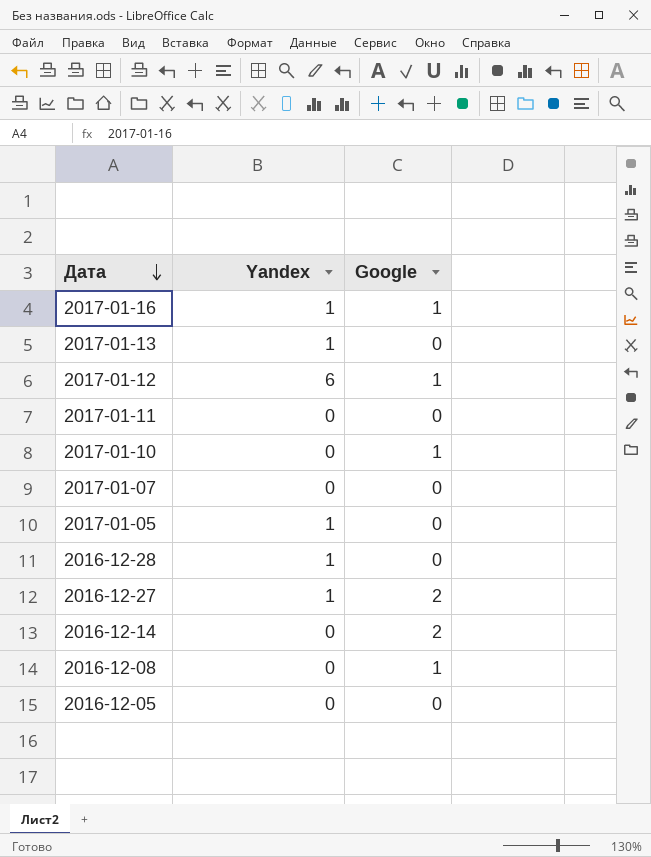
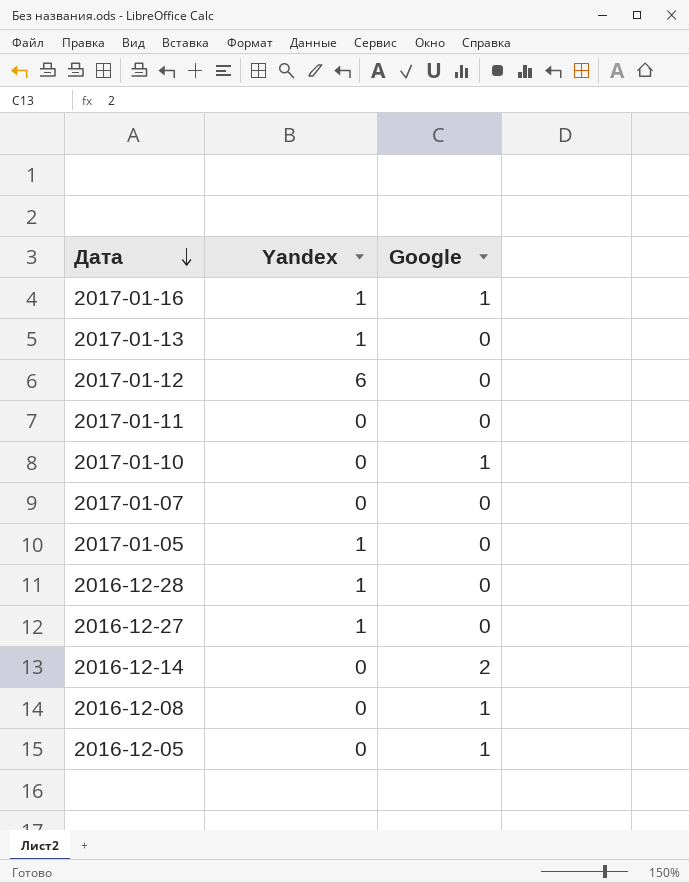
2017-01-12 | Google: 1 -> 0
2016-12-27 | Google: 2 -> 0
2016-12-05 | Google: 0 -> 1

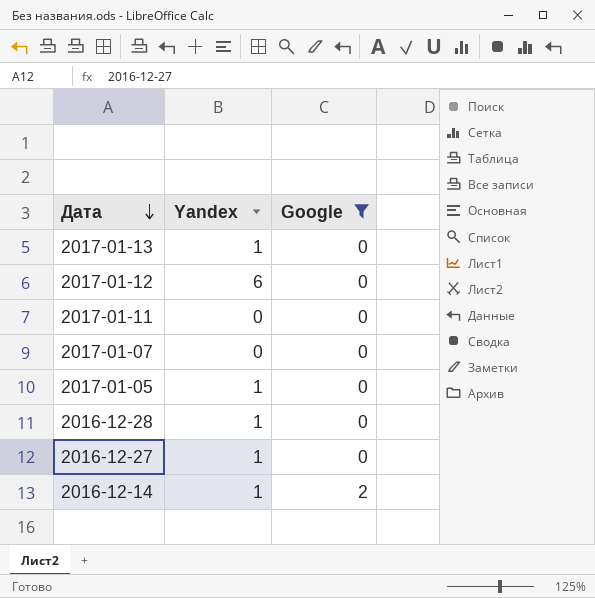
filter: none -> Google != 1
2016-12-14 | Yandex: 0 -> 1

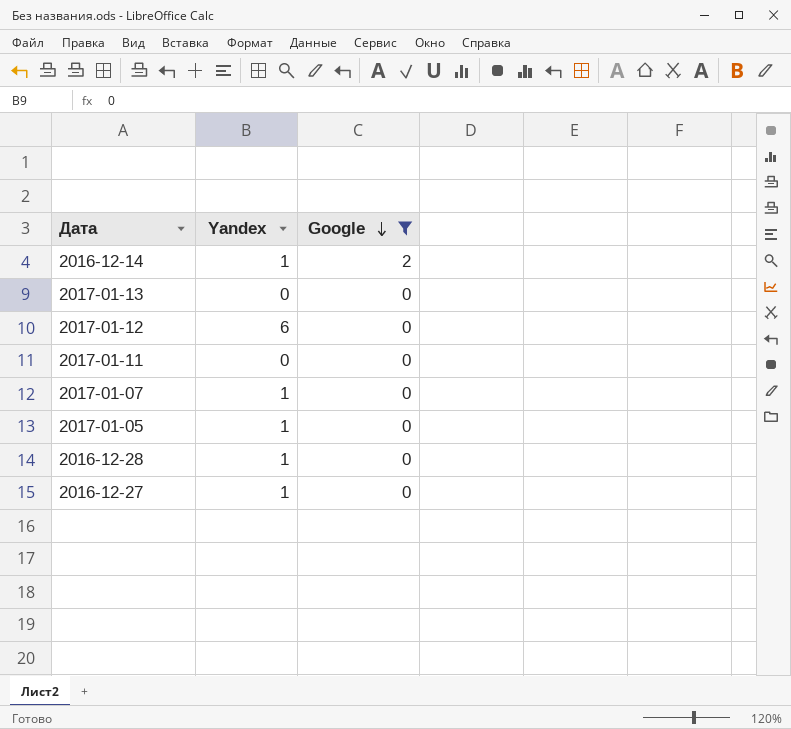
row order: Дата descending -> Google descending
2017-01-13 | Yandex: 1 -> 0
2017-01-07 | Yandex: 0 -> 1

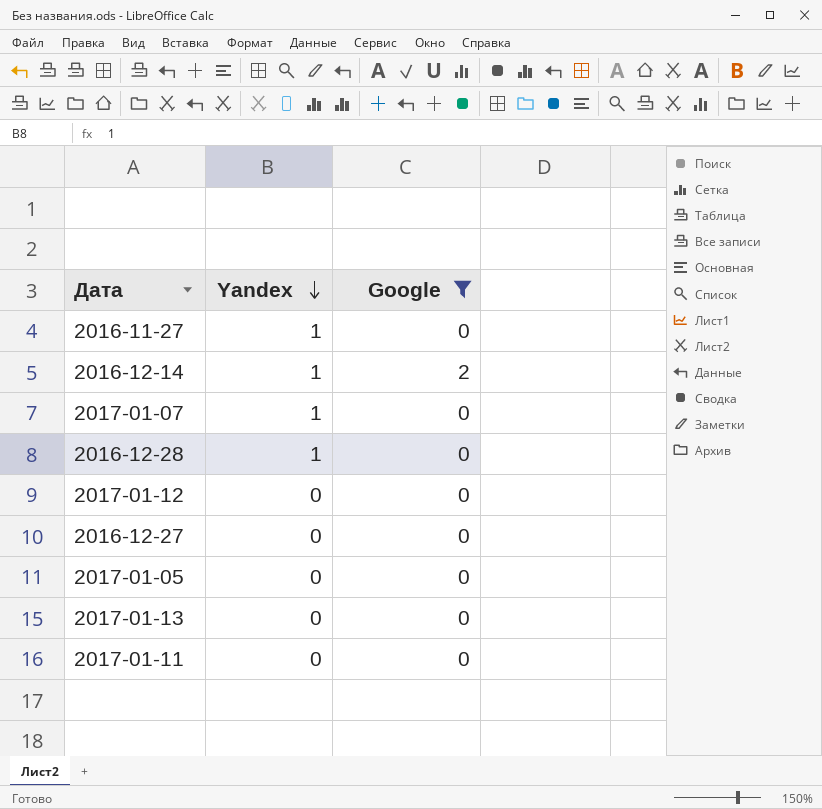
row order: Google descending -> Yandex descending
row 2016-11-27: none -> 1 | 0
2017-01-12 | Yandex: 6 -> 0
2016-12-27 | Yandex: 1 -> 0
2017-01-05 | Yandex: 1 -> 0

